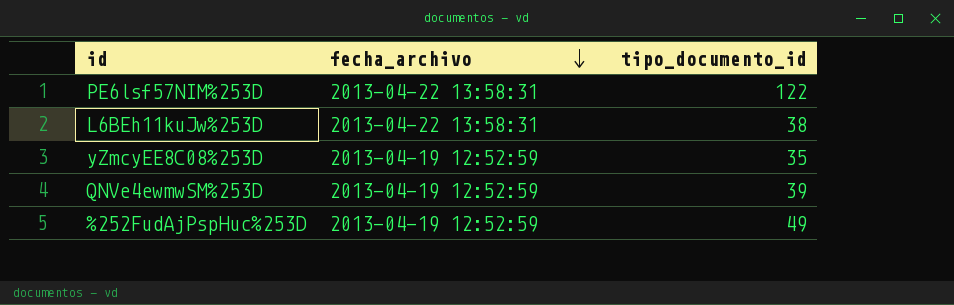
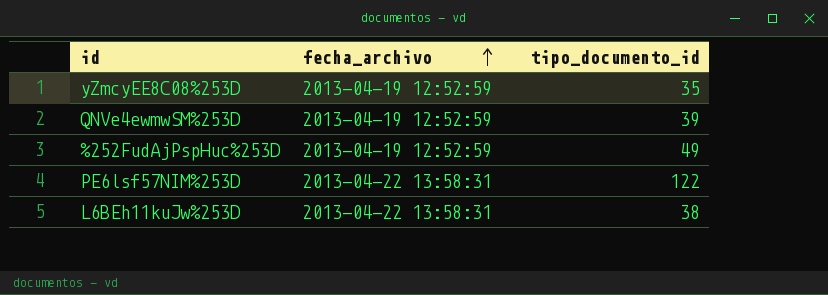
row order: fecha_archivo descending -> fecha_archivo ascending

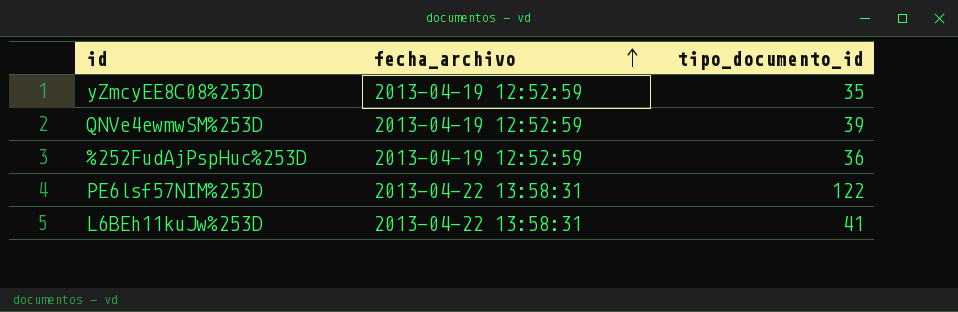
%252FudAjPspHuc%253D | tipo_documento_id: 49 -> 36
L6BEh11kuJw%253D | tipo_documento_id: 38 -> 41

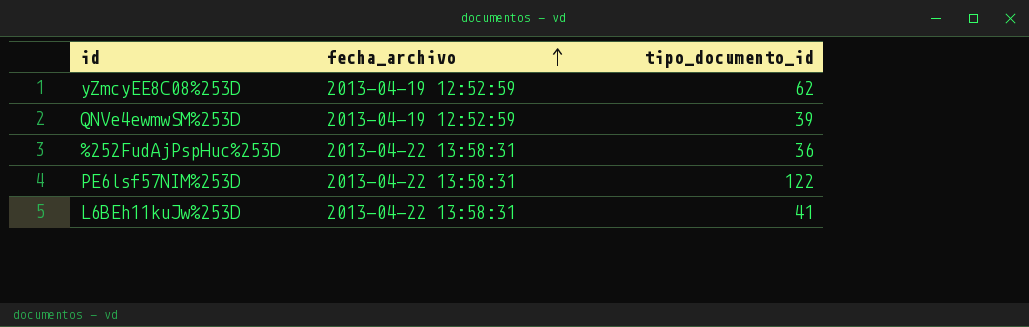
yZmcyEE8C08%253D | tipo_documento_id: 35 -> 62
%252FudAjPspHuc%253D | fecha_archivo: 2013-04-19 12:52:59 -> 2013-04-22 13:58:31

